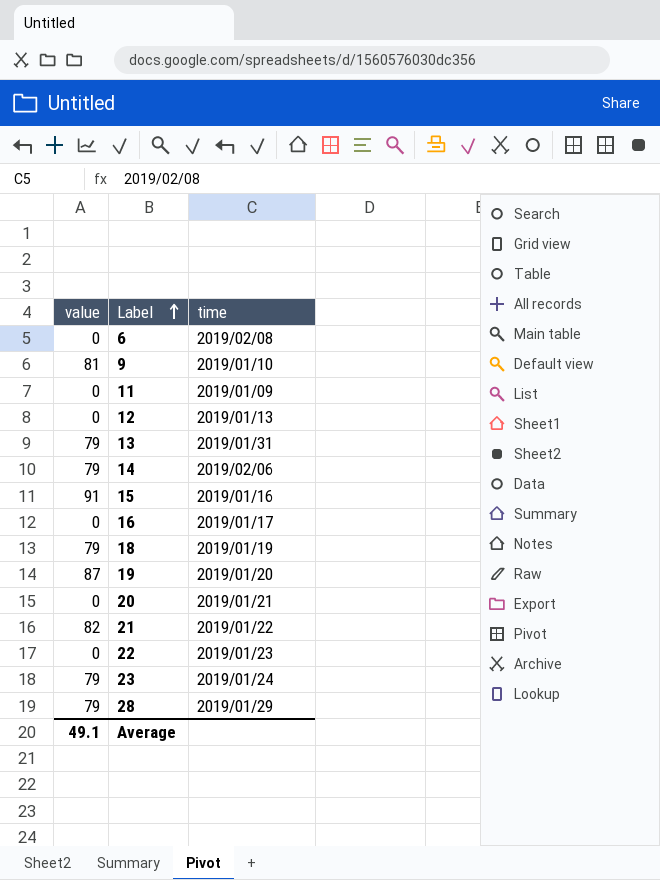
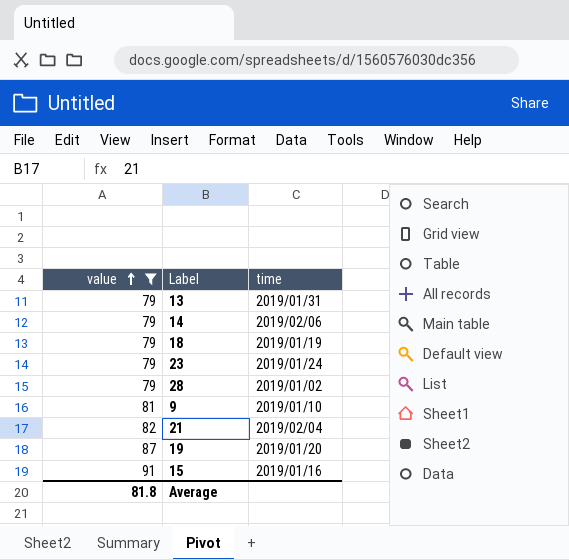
filter: none -> value != 0
row order: Label ascending -> value ascending
28 | time: 2019/01/29 -> 2019/01/02
21 | time: 2019/01/22 -> 2019/02/04
Average | value: 49.1 -> 81.8

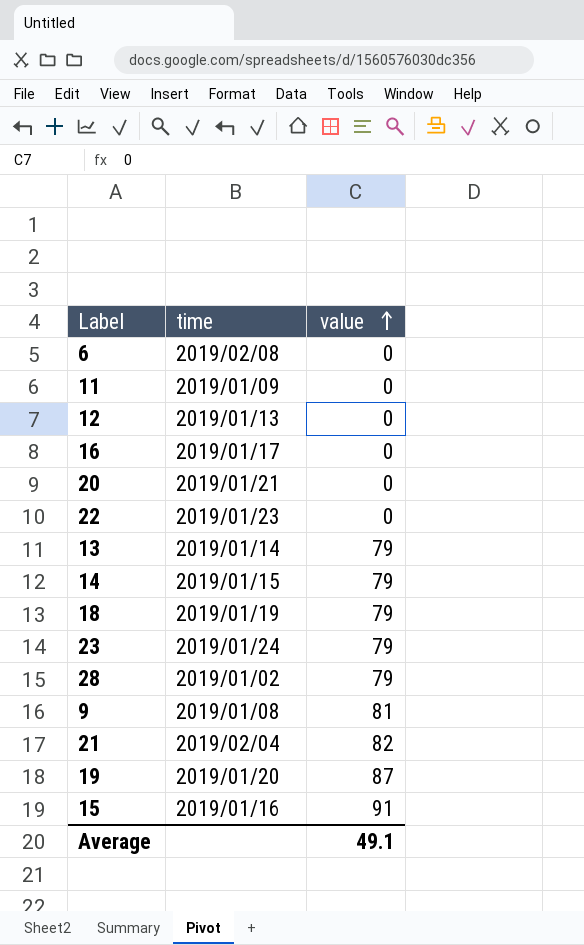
filter: value != 0 -> none
column value | position: 1 -> 3
13 | time: 2019/01/31 -> 2019/01/14
14 | time: 2019/02/06 -> 2019/01/15
9 | time: 2019/01/10 -> 2019/01/08
Average | value: 81.8 -> 49.1

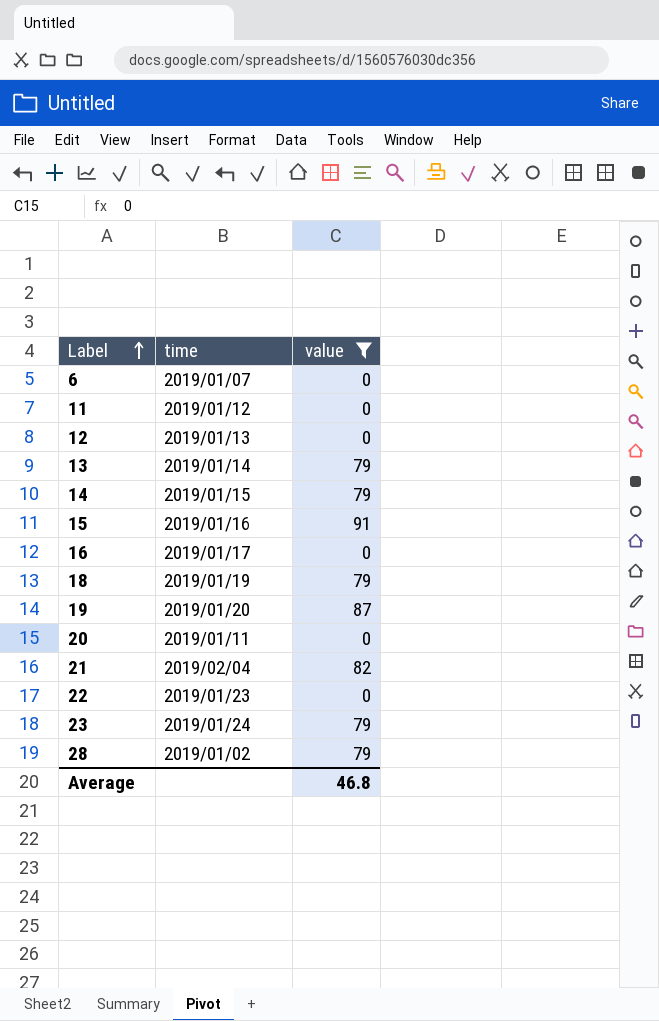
filter: none -> value != 81
row order: value ascending -> Label ascending
6 | time: 2019/02/08 -> 2019/01/07
11 | time: 2019/01/09 -> 2019/01/12
20 | time: 2019/01/21 -> 2019/01/11
Average | value: 49.1 -> 46.8

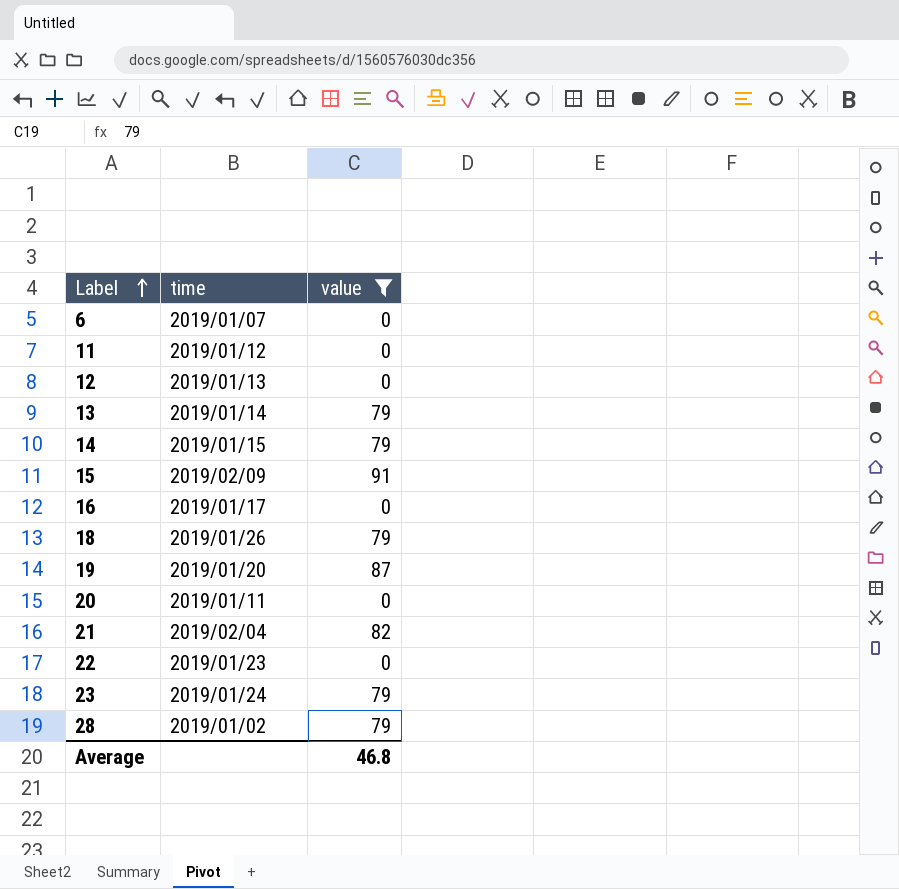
15 | time: 2019/01/16 -> 2019/02/09
18 | time: 2019/01/19 -> 2019/01/26

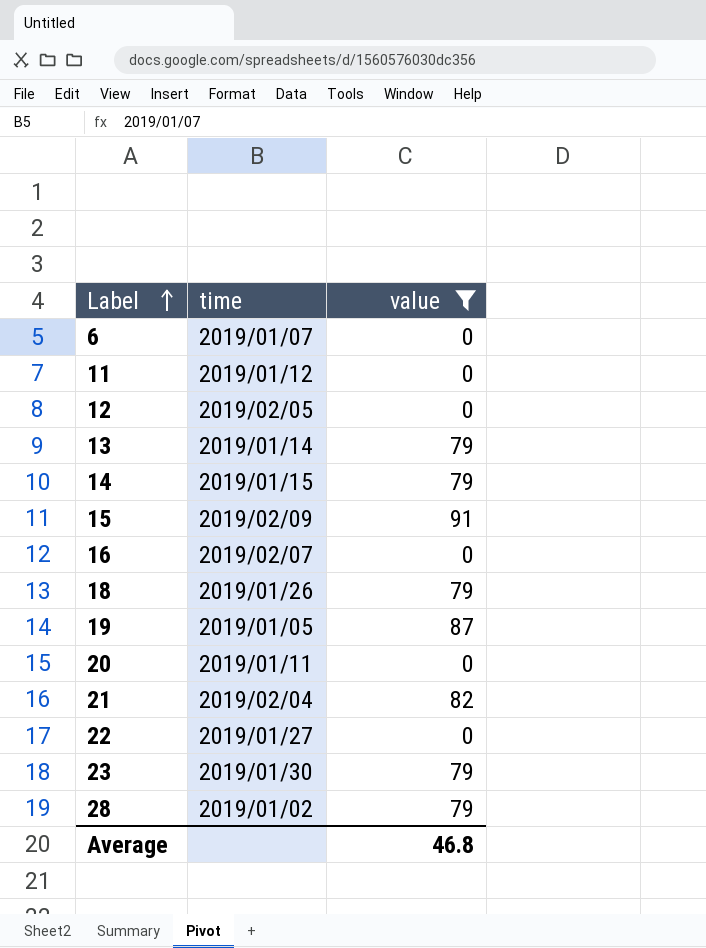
12 | time: 2019/01/13 -> 2019/02/05
16 | time: 2019/01/17 -> 2019/02/07
19 | time: 2019/01/20 -> 2019/01/05
22 | time: 2019/01/23 -> 2019/01/27
23 | time: 2019/01/24 -> 2019/01/30

